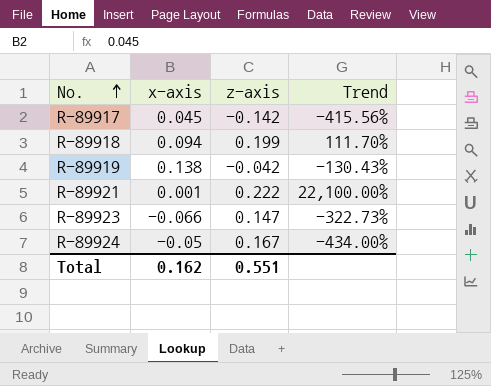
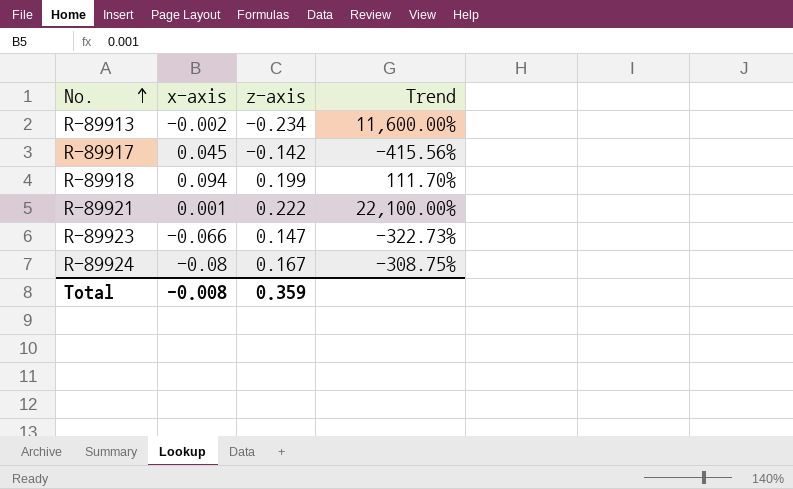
row R-89919: 0.138 | -0.042 | -130.43% -> none
row R-89913: none -> -0.002 | -0.234 | 11,600.00%
R-89924 | x-axis: -0.05 -> -0.08
R-89924 | Trend: -434.00% -> -308.75%
Total | x-axis: 0.162 -> -0.008
Total | z-axis: 0.551 -> 0.359

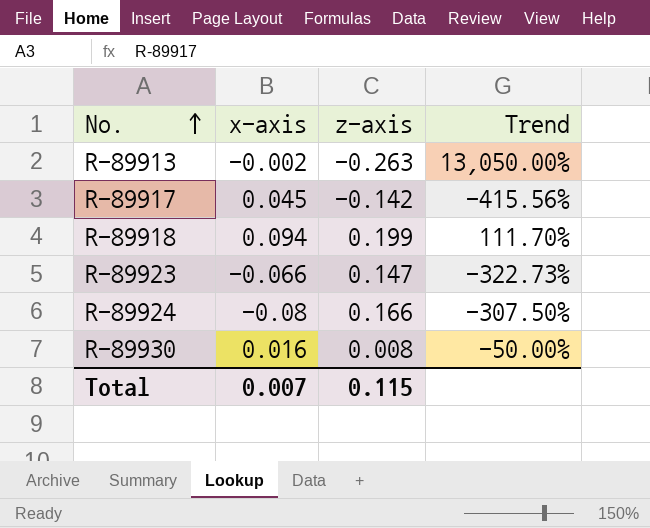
row R-89921: 0.001 | 0.222 | 22,100.00% -> none
R-89913 | z-axis: -0.234 -> -0.263
R-89913 | Trend: 11,600.00% -> 13,050.00%
R-89924 | z-axis: 0.167 -> 0.166
R-89924 | Trend: -308.75% -> -307.50%
row R-89930: none -> 0.016 | 0.008 | -50.00%
Total | x-axis: -0.008 -> 0.007
Total | z-axis: 0.359 -> 0.115

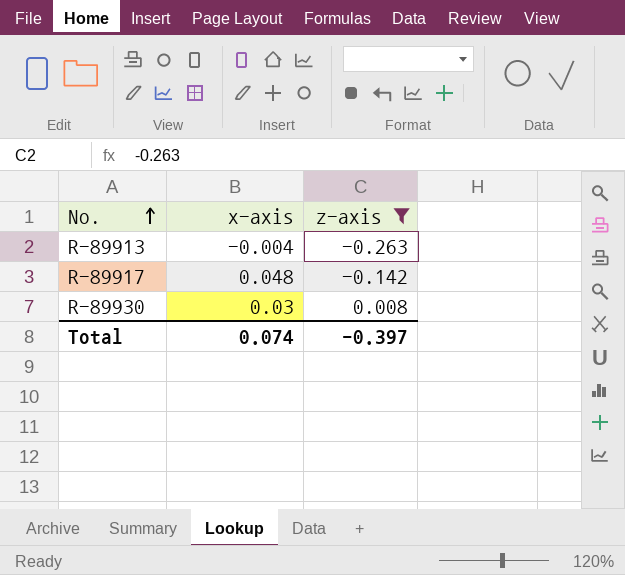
filter: none -> z-axis <= 0.008
column Trend | formula: ([z-axis] - [x-axis]) / [x-axis] -> none
R-89913 | x-axis: -0.002 -> -0.004
R-89917 | x-axis: 0.045 -> 0.048
R-89930 | x-axis: 0.016 -> 0.03
Total | x-axis: 0.007 -> 0.074
Total | z-axis: 0.115 -> -0.397

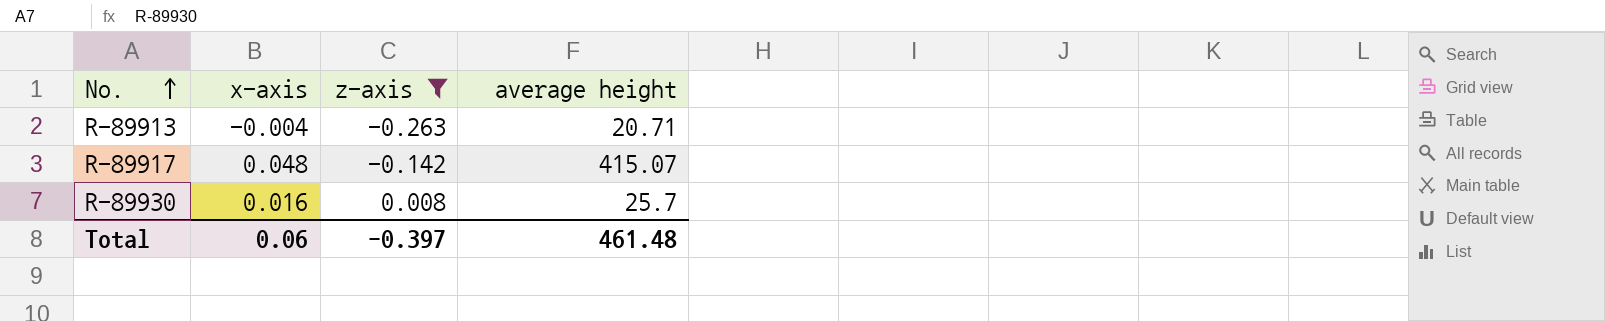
column average height | position: none -> 4
R-89930 | x-axis: 0.03 -> 0.016
Total | x-axis: 0.074 -> 0.06

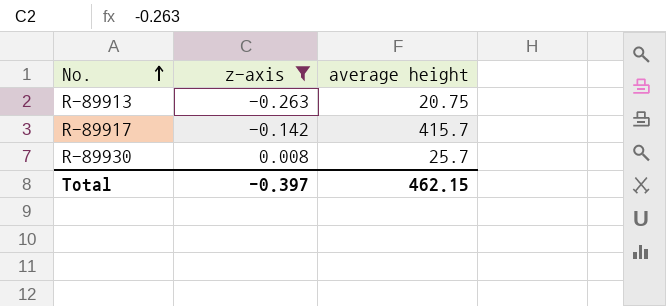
column x-axis | position: 2 -> none
R-89913 | average height: 20.71 -> 20.75
R-89917 | average height: 415.07 -> 415.7
Total | average height: 461.48 -> 462.15

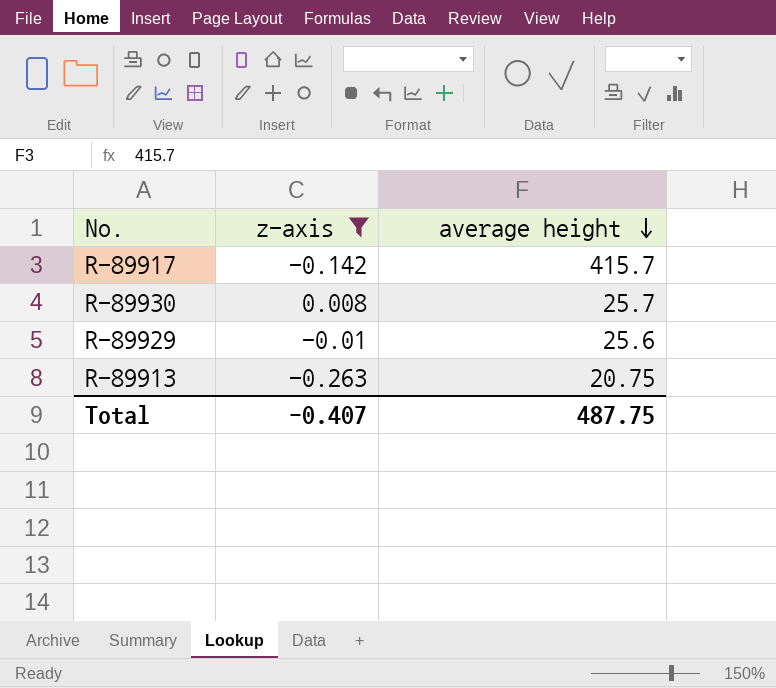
row order: No. ascending -> average height descending
row R-89929: none -> -0.01 | 25.6
Total | z-axis: -0.397 -> -0.407
Total | average height: 462.15 -> 487.75

